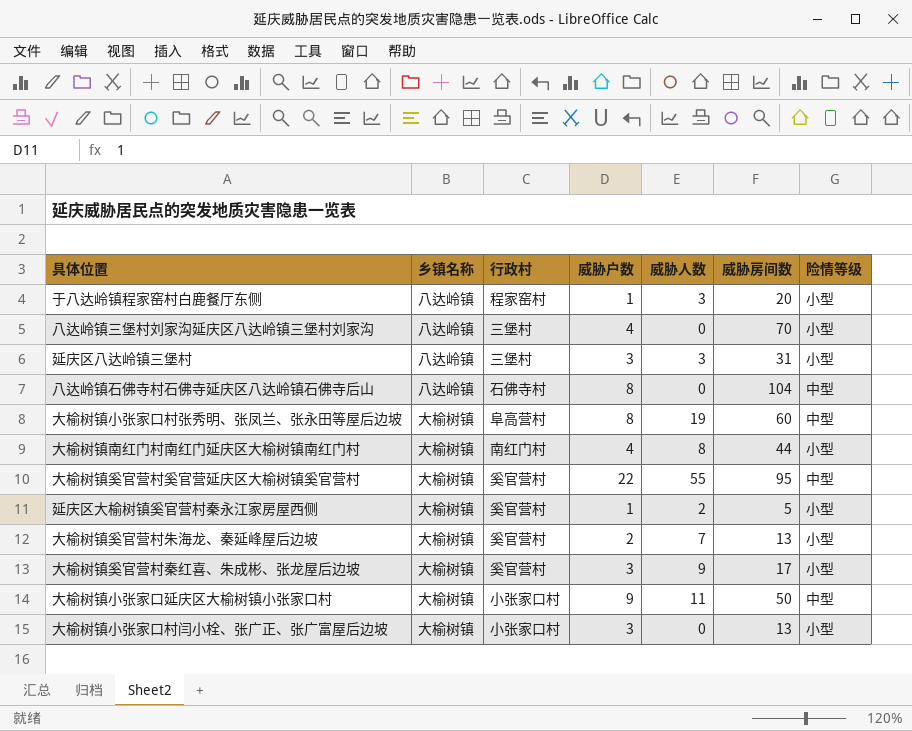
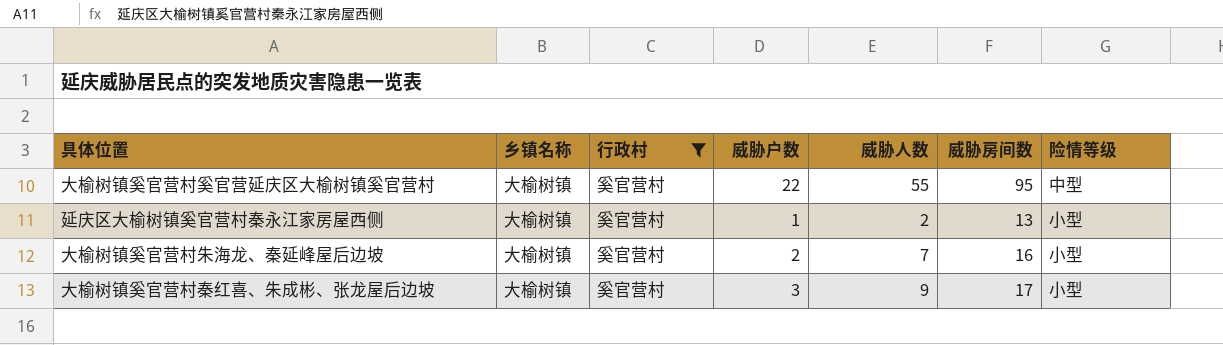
filter: none -> 行政村 = 奚官营村
延庆区大榆树镇奚官营村秦永江家房屋西侧 | 威胁房间数: 5 -> 13
大榆树镇奚官营村朱海龙、秦延峰屋后边坡 | 威胁房间数: 13 -> 16

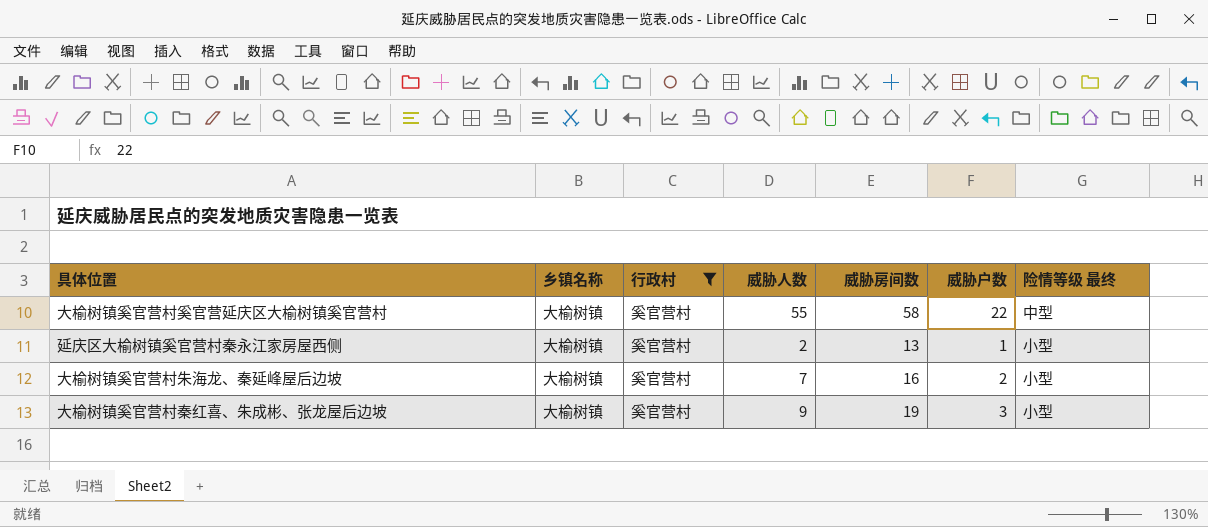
column 威胁户数 | position: 4 -> 6
column name: 险情等级 -> 险情等级 最终
大榆树镇奚官营村奚官营延庆区大榆树镇奚官营村 | 威胁房间数: 95 -> 58
大榆树镇奚官营村秦红喜、朱成彬、张龙屋后边坡 | 威胁房间数: 17 -> 19

